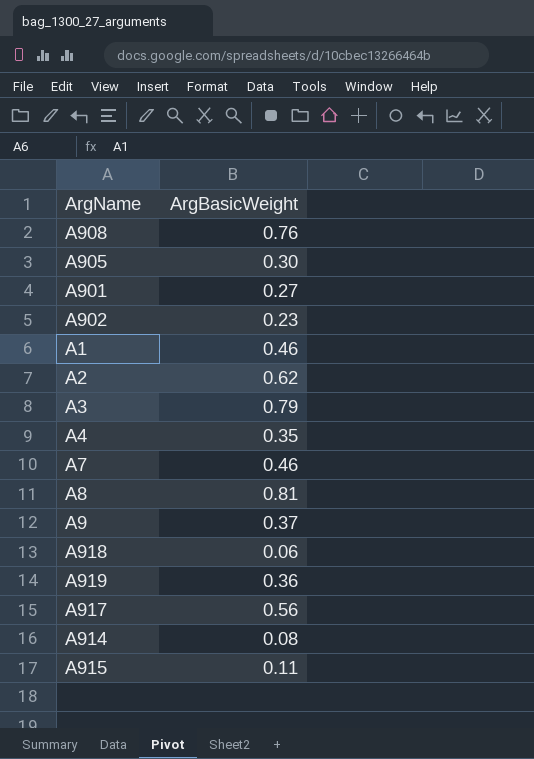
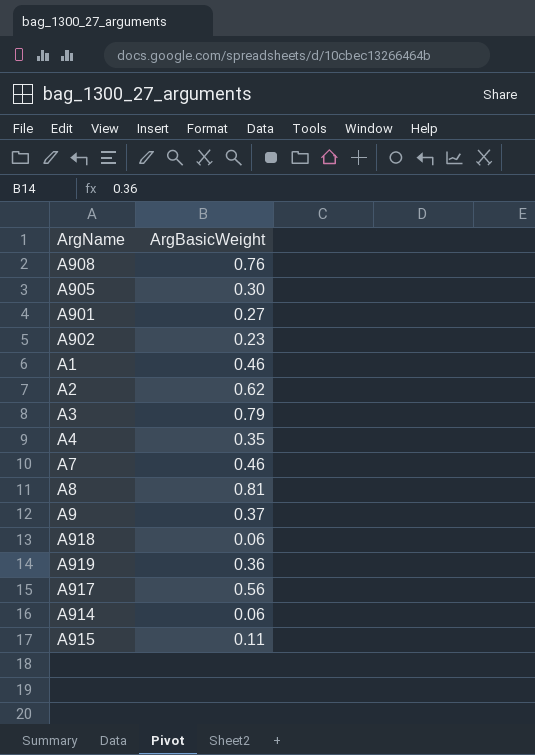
A914 | ArgBasicWeight: 0.08 -> 0.06

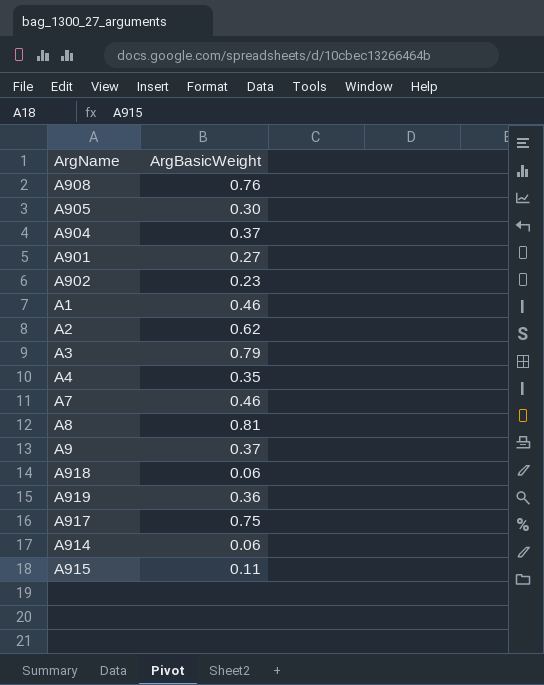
row A904: none -> 0.37
A917 | ArgBasicWeight: 0.56 -> 0.75

